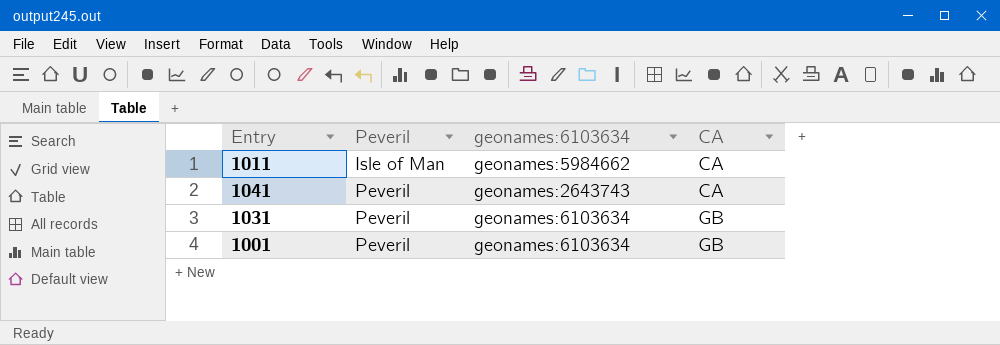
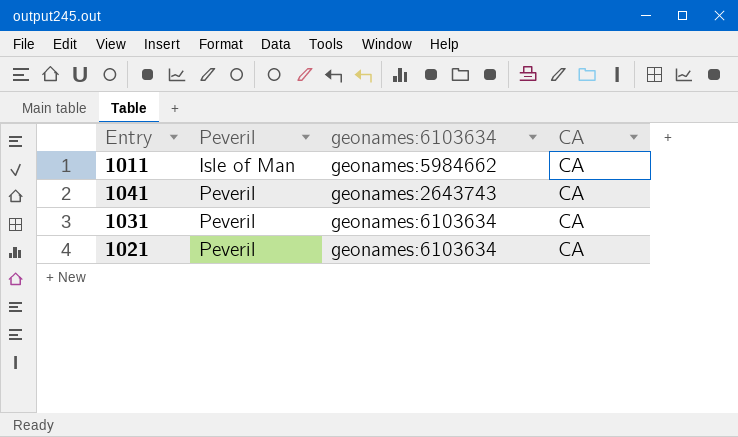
row 1001: Peveril | geonames:6103634 | GB -> none
1031 | CA: GB -> CA
row 1021: none -> Peveril | geonames:6103634 | CA

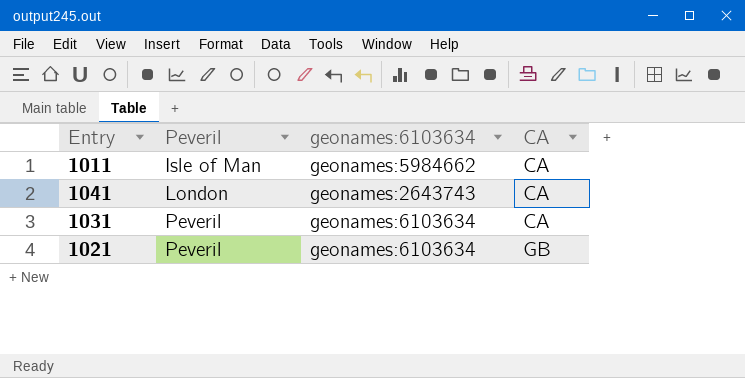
1041 | Peveril: Peveril -> London
1021 | CA: CA -> GB

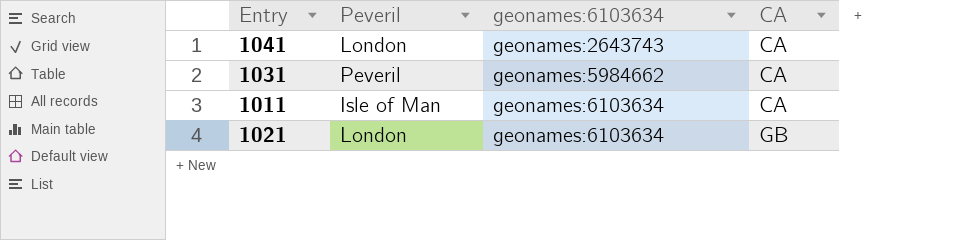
row order: Peveril ascending -> geonames:6103634 ascending
1031 | geonames:6103634: geonames:6103634 -> geonames:5984662
1011 | geonames:6103634: geonames:5984662 -> geonames:6103634
1021 | Peveril: Peveril -> London

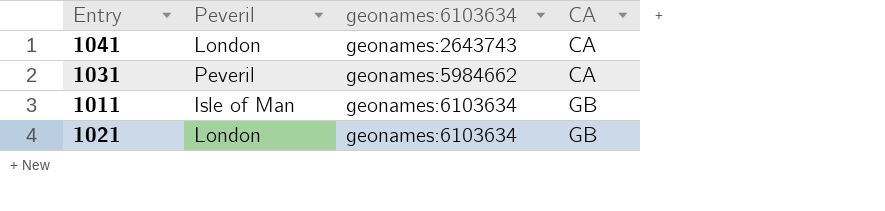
1011 | CA: CA -> GB

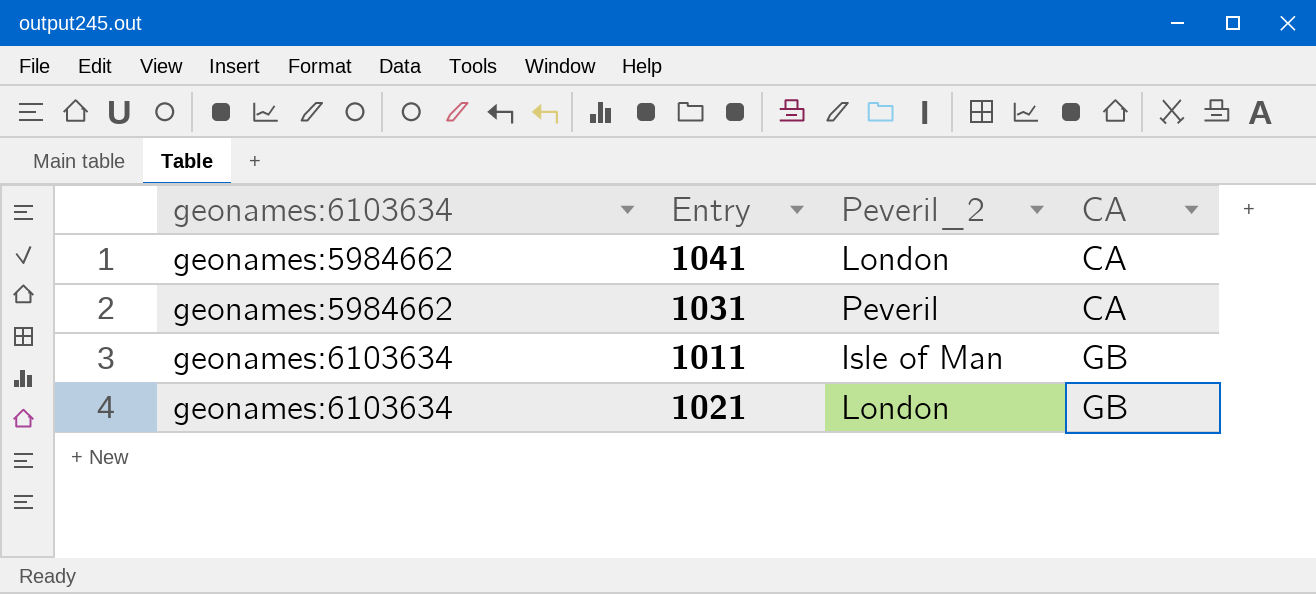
column geonames:6103634 | position: 3 -> 1
column name: Peveril -> Peveril_2
1041 | geonames:6103634: geonames:2643743 -> geonames:5984662

